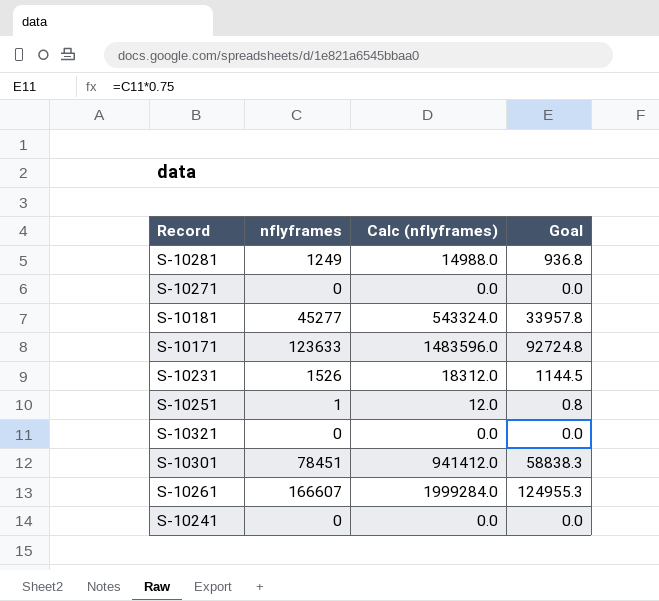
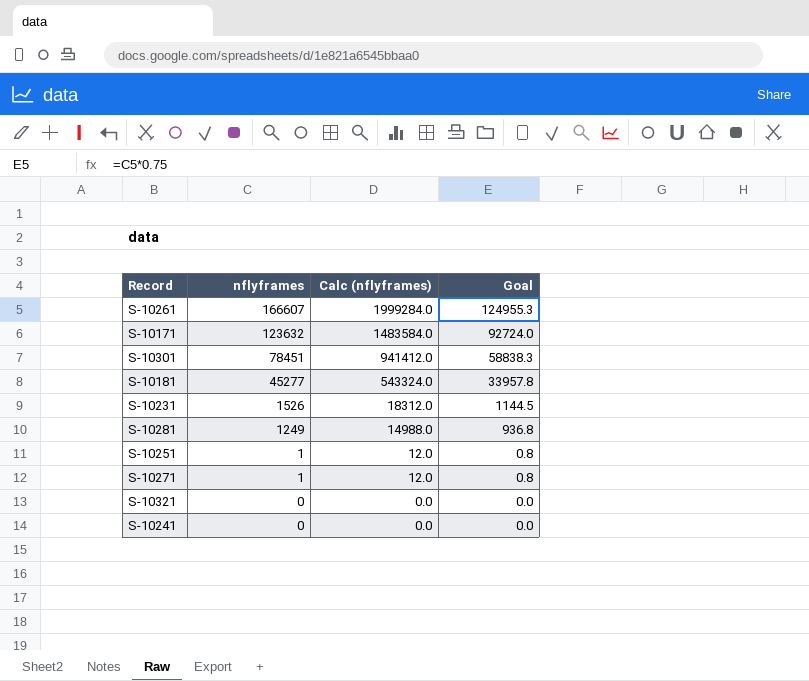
row order: none -> nflyframes descending
S-10171 | nflyframes: 123633 -> 123632
S-10171 | Calc (nflyframes): 1483596.0 -> 1483584.0
S-10171 | Goal: 92724.8 -> 92724.0
S-10271 | nflyframes: 0 -> 1
S-10271 | Calc (nflyframes): 0.0 -> 12.0
S-10271 | Goal: 0.0 -> 0.8

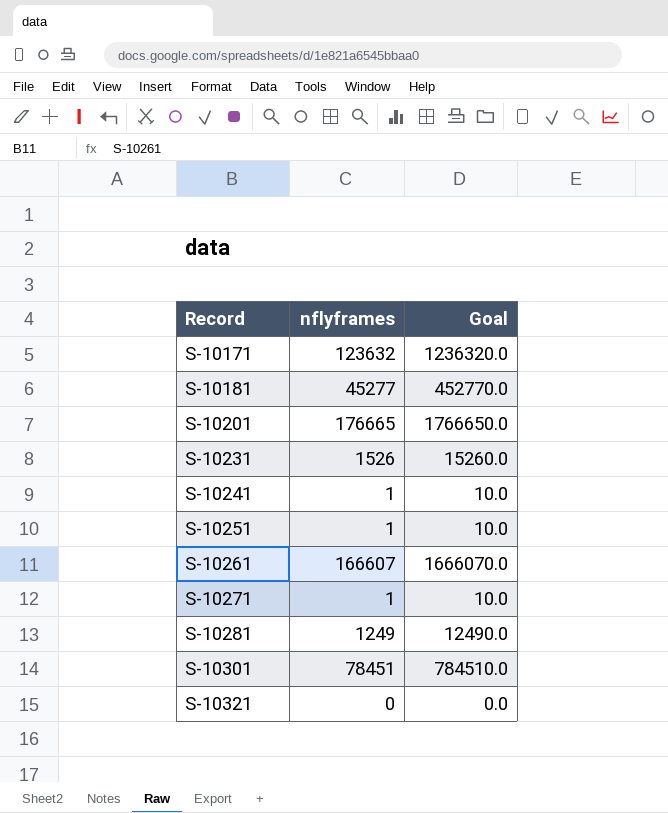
row order: nflyframes descending -> Record ascending
column Calc (nflyframes) | formula: [nflyframes] * 12 -> none
column Goal | formula: [nflyframes] * 0.75 -> [nflyframes] * 10
row S-10201: none -> 176665 | 1766650.0
S-10241 | nflyframes: 0 -> 1

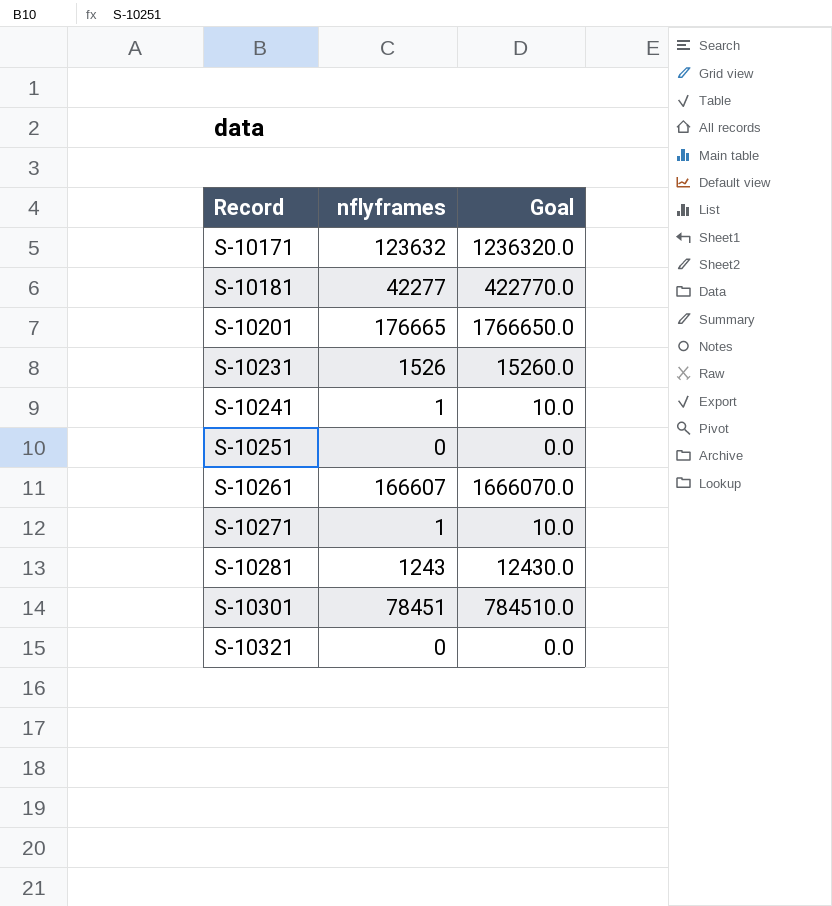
S-10181 | nflyframes: 45277 -> 42277
S-10181 | Goal: 452770.0 -> 422770.0
S-10251 | nflyframes: 1 -> 0
S-10251 | Goal: 10.0 -> 0.0
S-10281 | nflyframes: 1249 -> 1243
S-10281 | Goal: 12490.0 -> 12430.0

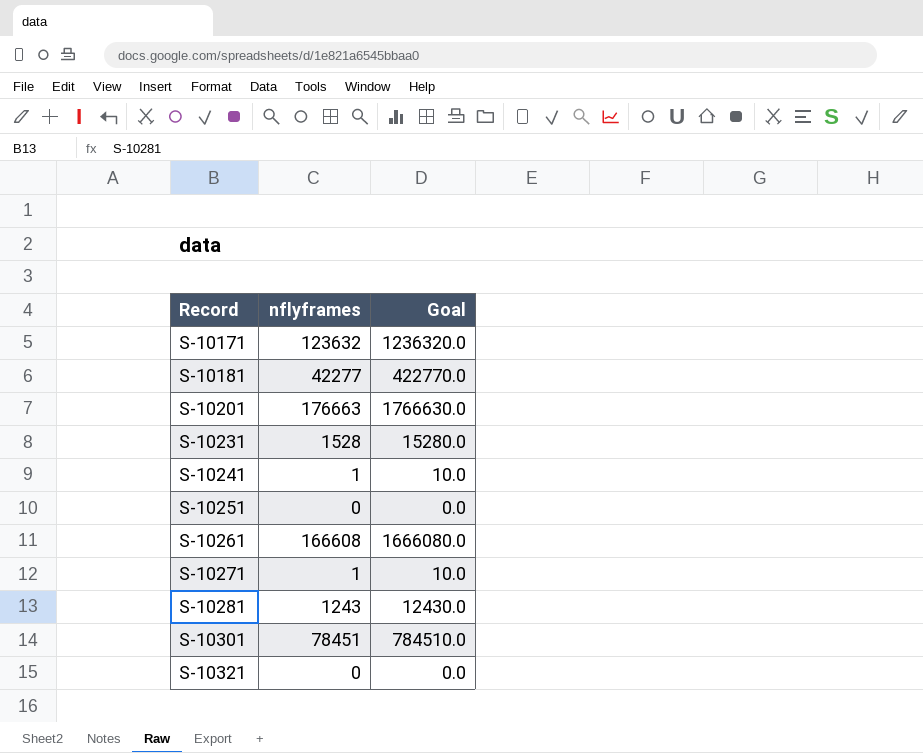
S-10201 | nflyframes: 176665 -> 176663
S-10201 | Goal: 1766650.0 -> 1766630.0
S-10231 | nflyframes: 1526 -> 1528
S-10231 | Goal: 15260.0 -> 15280.0
S-10261 | nflyframes: 166607 -> 166608
S-10261 | Goal: 1666070.0 -> 1666080.0

